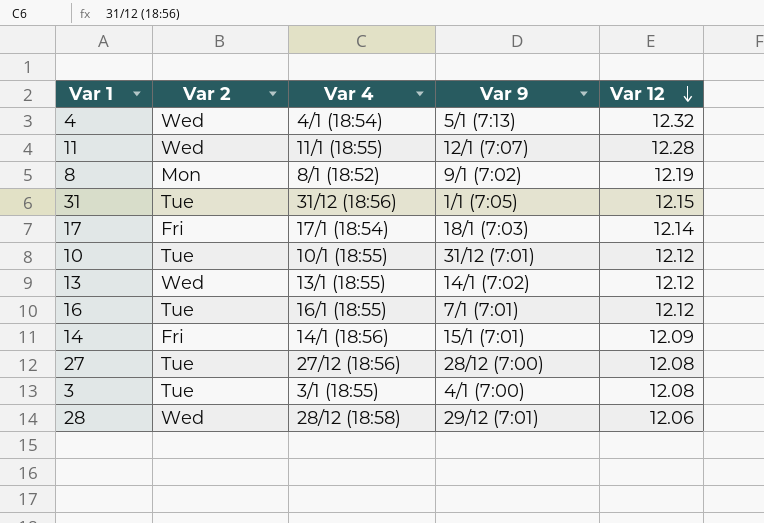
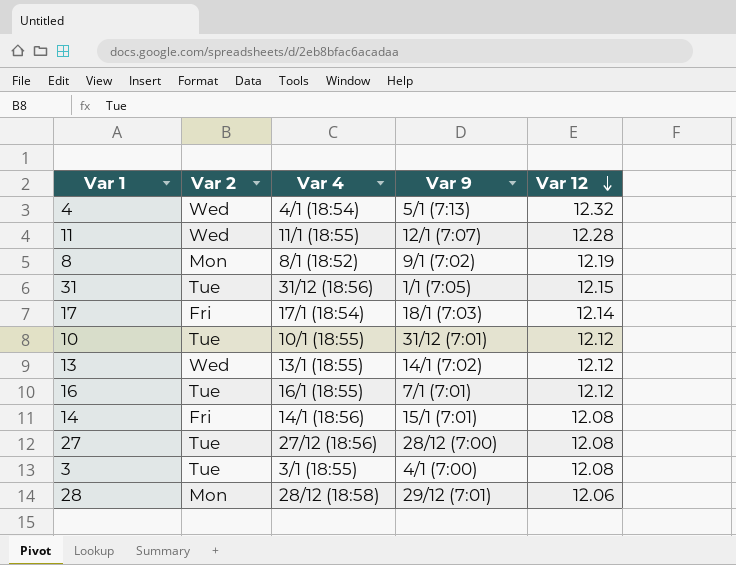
14 | Var 12: 12.09 -> 12.08
28 | Var 2: Wed -> Mon

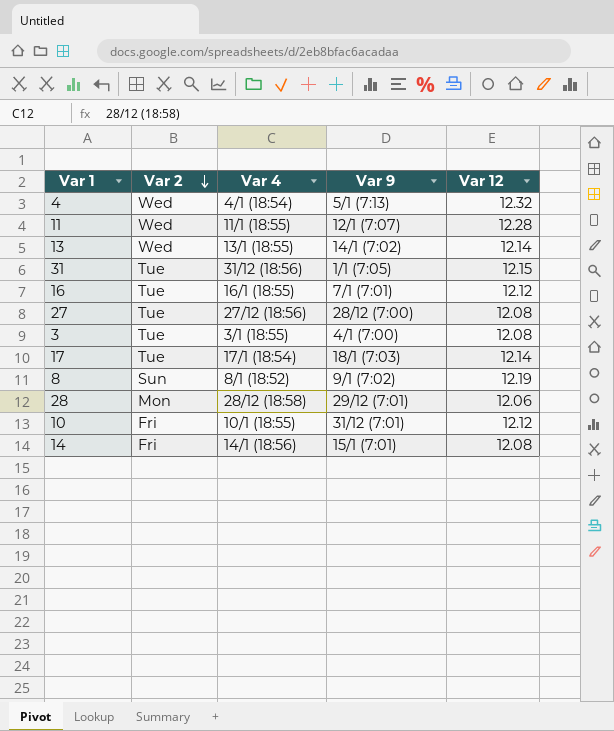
row order: Var 12 descending -> Var 2 descending
13 | Var 12: 12.12 -> 12.14
17 | Var 2: Fri -> Tue
8 | Var 2: Mon -> Sun
10 | Var 2: Tue -> Fri

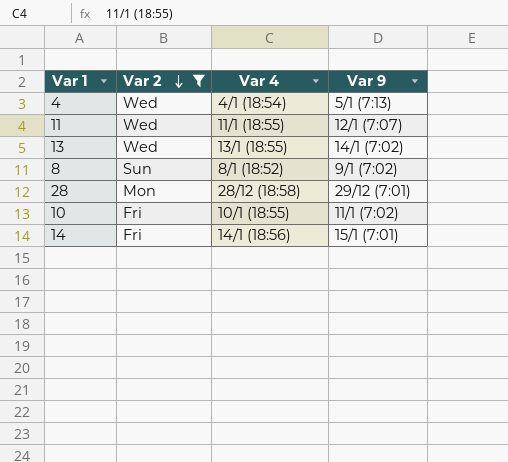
filter: none -> Var 2 != Tue
column Var 12 | position: 5 -> none
10 | Var 9: 31/12 (7:01) -> 11/1 (7:02)

